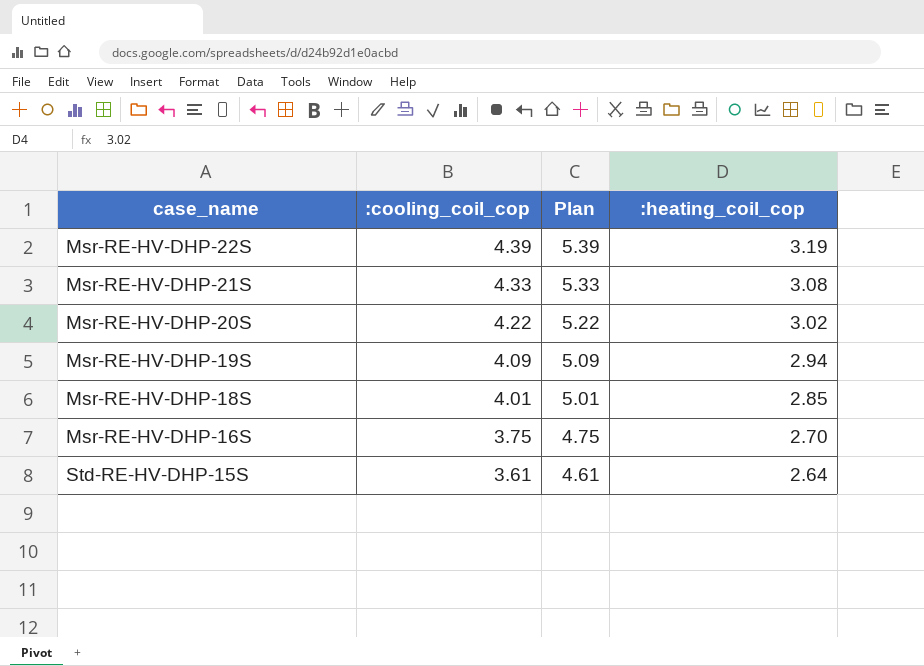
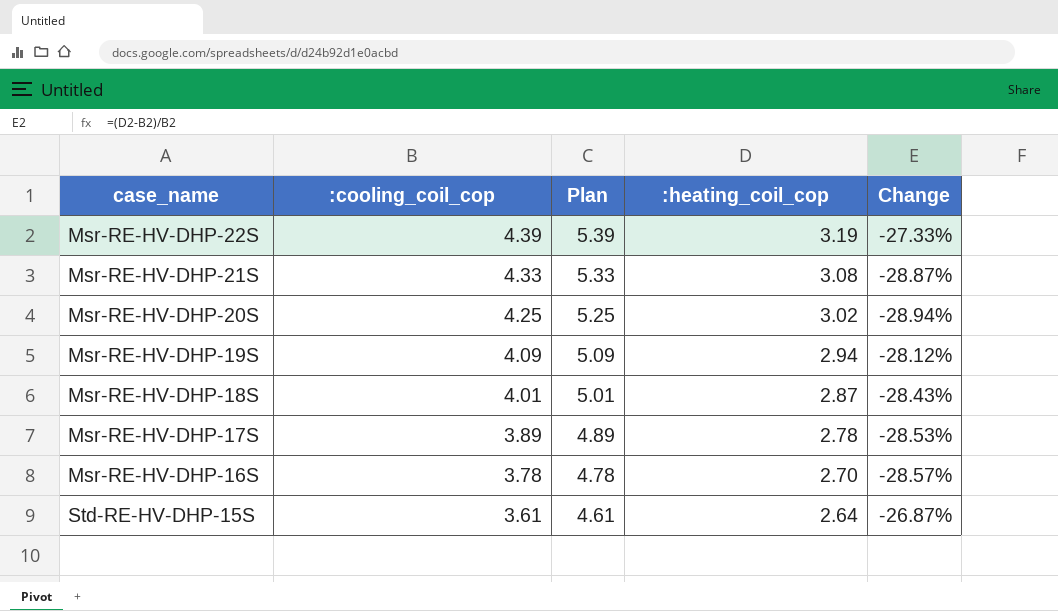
column Change | formula: none -> ([:heating_coil_cop] - [:cooling_coil_cop]) / [:cooling_coil_cop]
Msr-RE-HV-DHP-20S | :cooling_coil_cop: 4.22 -> 4.25
Msr-RE-HV-DHP-20S | Plan: 5.22 -> 5.25
Msr-RE-HV-DHP-18S | :heating_coil_cop: 2.85 -> 2.87
row Msr-RE-HV-DHP-17S: none -> 3.89 | 4.89 | 2.78 | -28.53%
Msr-RE-HV-DHP-16S | :cooling_coil_cop: 3.75 -> 3.78
Msr-RE-HV-DHP-16S | Plan: 4.75 -> 4.78

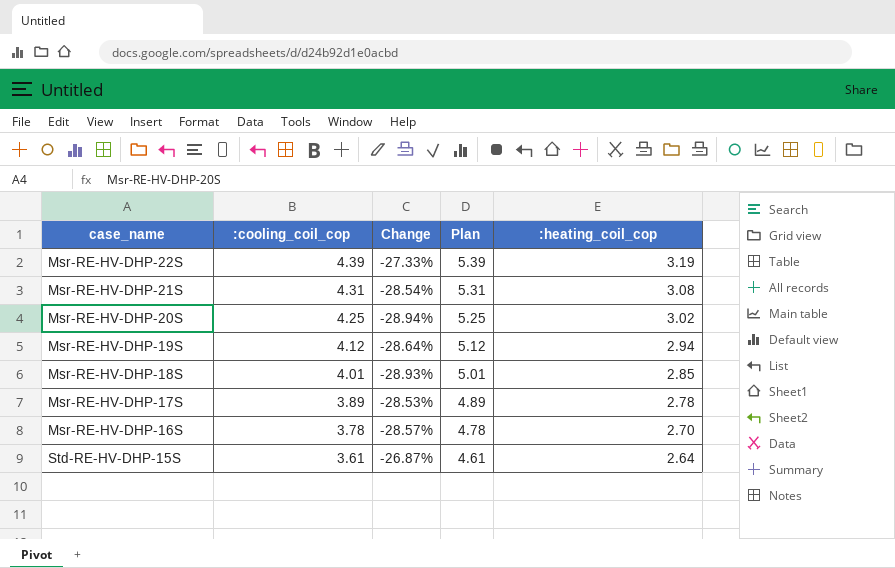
column Change | position: 5 -> 3
Msr-RE-HV-DHP-21S | :cooling_coil_cop: 4.33 -> 4.31
Msr-RE-HV-DHP-21S | Change: -28.87% -> -28.54%
Msr-RE-HV-DHP-21S | Plan: 5.33 -> 5.31
Msr-RE-HV-DHP-19S | :cooling_coil_cop: 4.09 -> 4.12
Msr-RE-HV-DHP-19S | Change: -28.12% -> -28.64%
Msr-RE-HV-DHP-19S | Plan: 5.09 -> 5.12
Msr-RE-HV-DHP-18S | Change: -28.43% -> -28.93%
Msr-RE-HV-DHP-18S | :heating_coil_cop: 2.87 -> 2.85

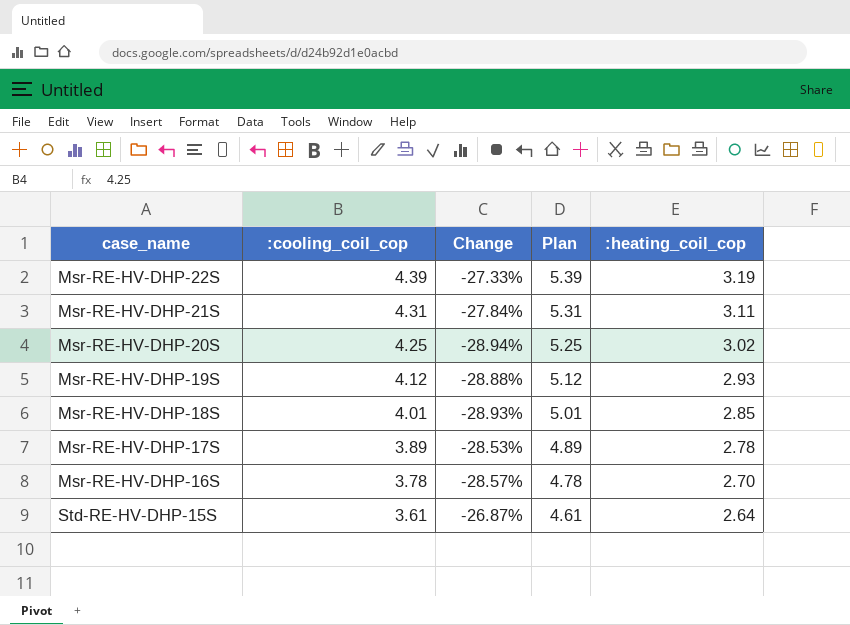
Msr-RE-HV-DHP-21S | Change: -28.54% -> -27.84%
Msr-RE-HV-DHP-21S | :heating_coil_cop: 3.08 -> 3.11
Msr-RE-HV-DHP-19S | Change: -28.64% -> -28.88%
Msr-RE-HV-DHP-19S | :heating_coil_cop: 2.94 -> 2.93

